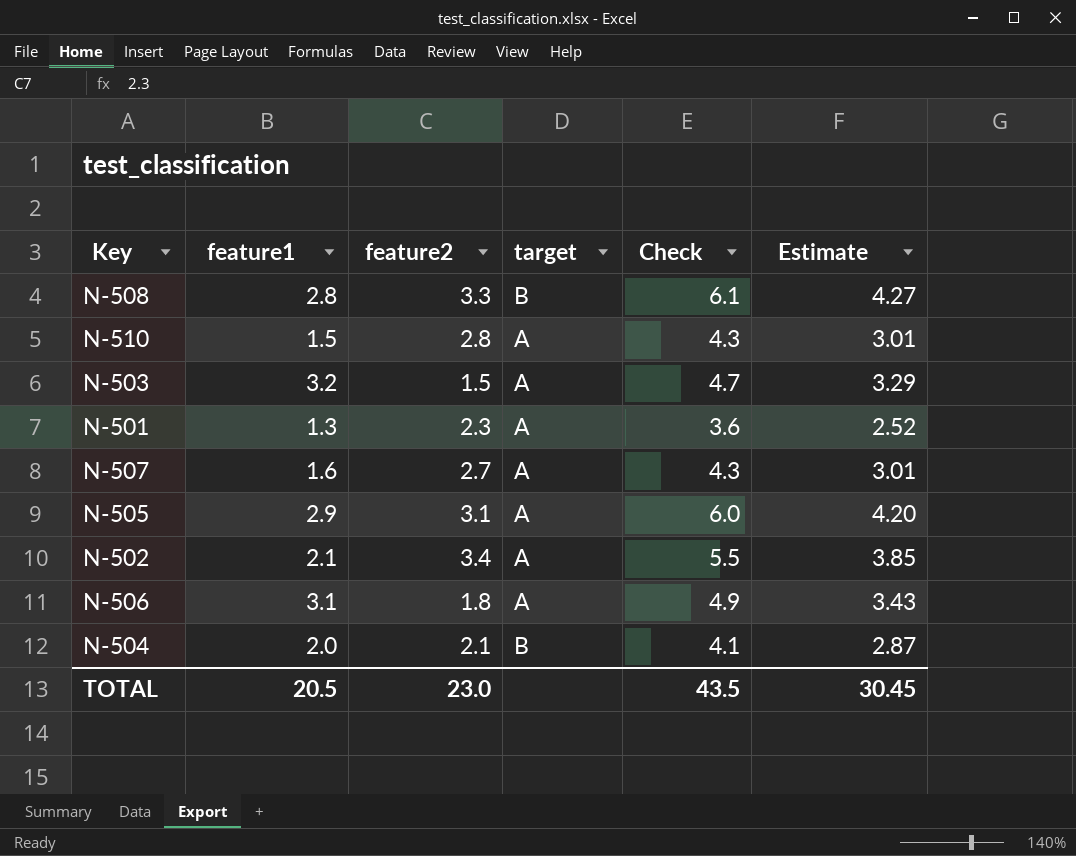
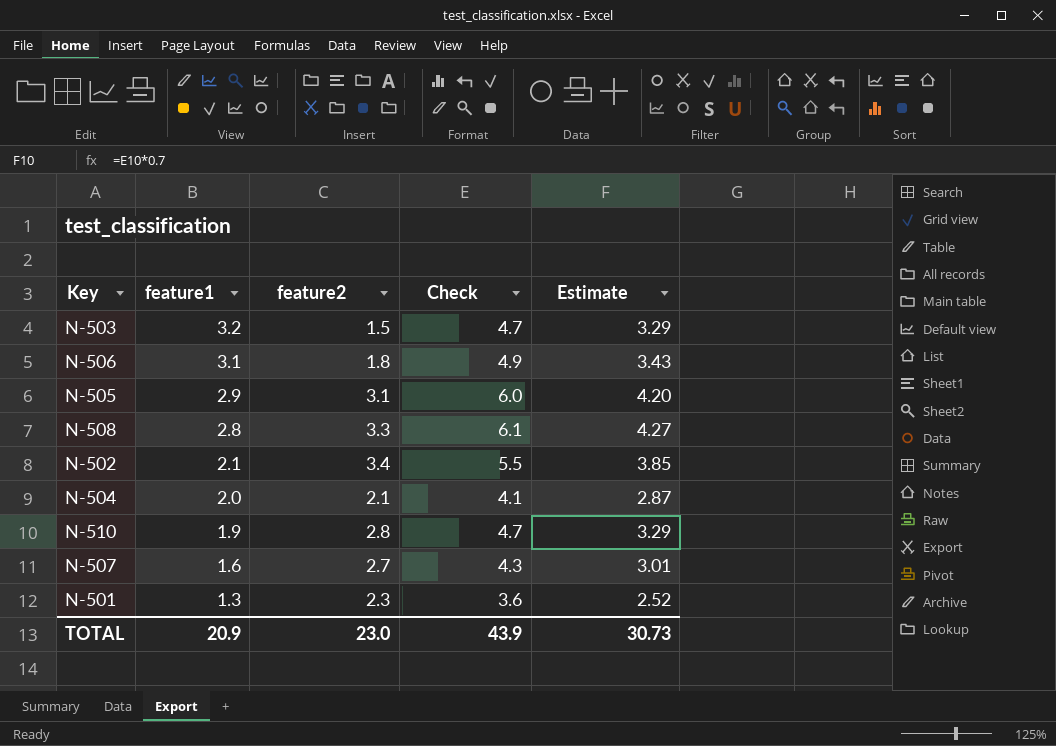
row order: none -> feature1 descending
column target | position: 4 -> none
N-510 | feature1: 1.5 -> 1.9
N-510 | Check: 4.3 -> 4.7
N-510 | Estimate: 3.01 -> 3.29
TOTAL | feature1: 20.5 -> 20.9
TOTAL | Check: 43.5 -> 43.9
TOTAL | Estimate: 30.45 -> 30.73

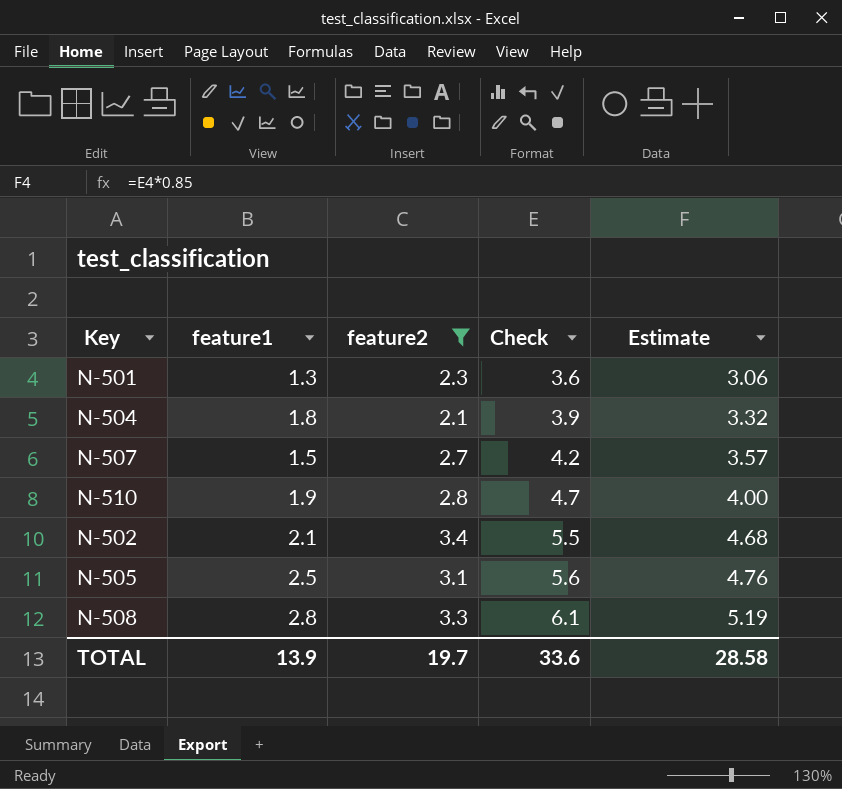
filter: none -> feature2 >= 2.1
row order: feature1 descending -> Check ascending
column Estimate | formula: [Check] * 0.7 -> [Check] * 0.85
N-504 | feature1: 2.0 -> 1.8
N-504 | Check: 4.1 -> 3.9
N-507 | feature1: 1.6 -> 1.5
N-507 | Check: 4.3 -> 4.2
N-505 | feature1: 2.9 -> 2.5
N-505 | Check: 6.0 -> 5.6
TOTAL | feature1: 20.9 -> 13.9
TOTAL | feature2: 23.0 -> 19.7
TOTAL | Check: 43.9 -> 33.6
TOTAL | Estimate: 30.73 -> 28.58

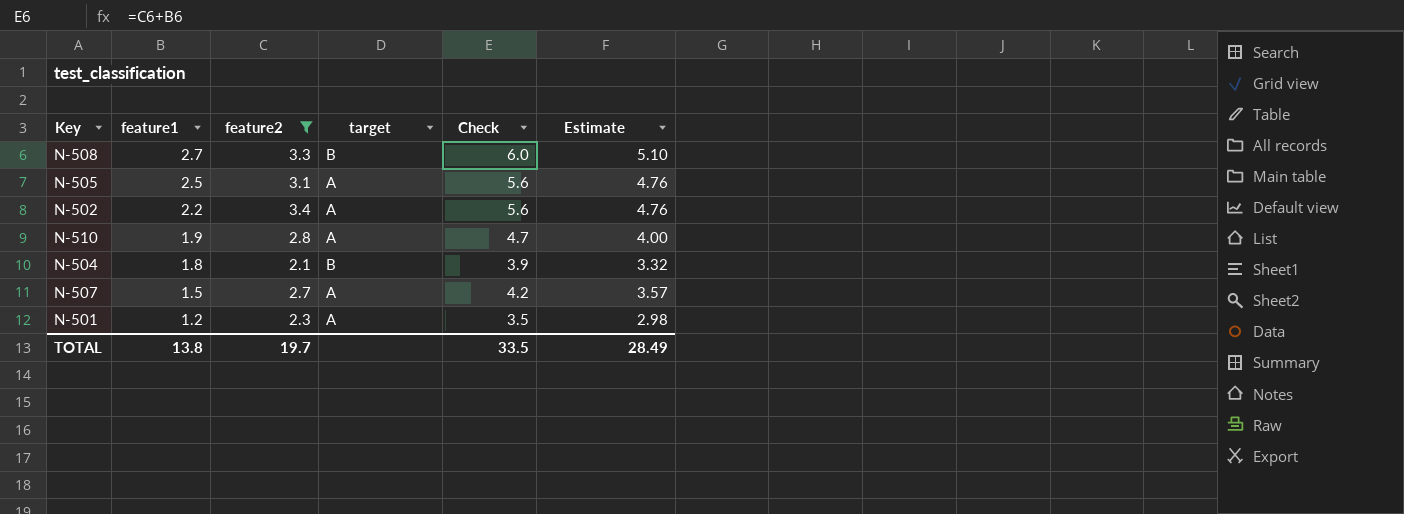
row order: Check ascending -> feature1 descending
column target | position: none -> 4
N-508 | feature1: 2.8 -> 2.7
N-508 | Check: 6.1 -> 6.0
N-508 | Estimate: 5.19 -> 5.10
N-502 | feature1: 2.1 -> 2.2
N-502 | Check: 5.5 -> 5.6
N-502 | Estimate: 4.68 -> 4.76
N-501 | feature1: 1.3 -> 1.2
N-501 | Check: 3.6 -> 3.5
N-501 | Estimate: 3.06 -> 2.98
TOTAL | feature1: 13.9 -> 13.8
TOTAL | Check: 33.6 -> 33.5
TOTAL | Estimate: 28.58 -> 28.49

